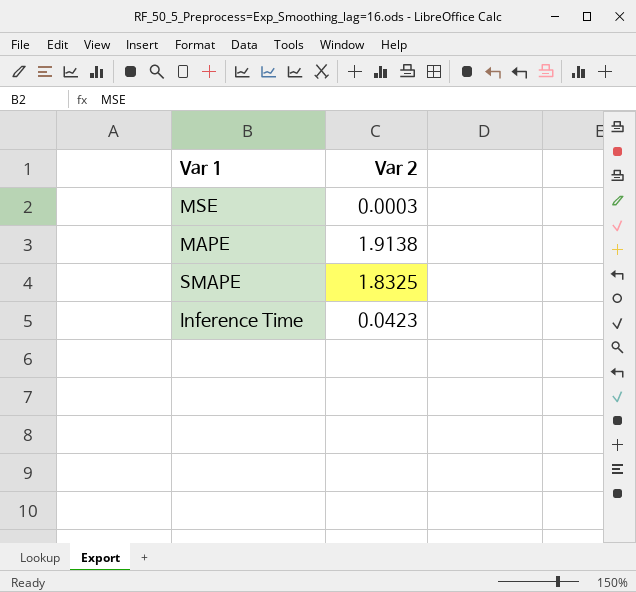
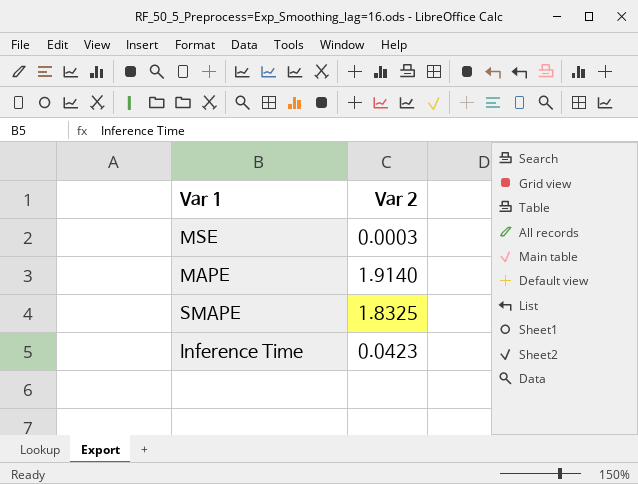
MAPE | Var 2: 1.9138 -> 1.9140

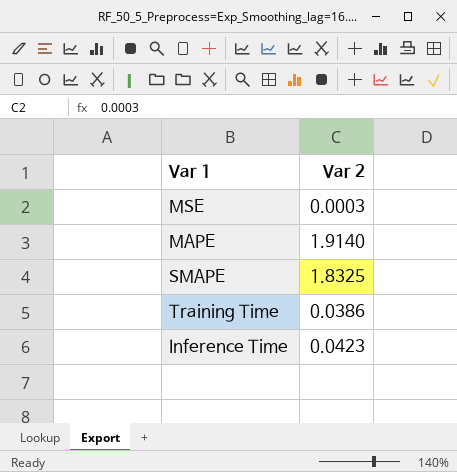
row Training Time: none -> 0.0386

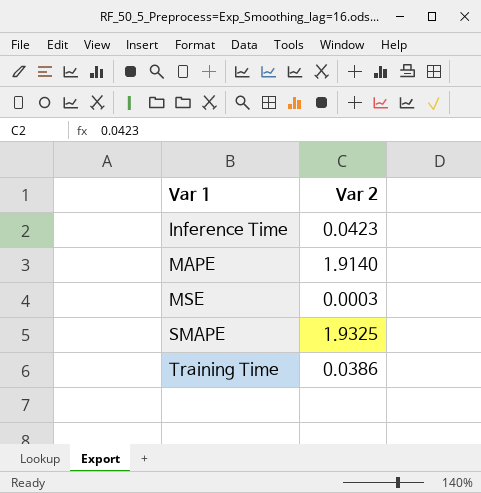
row order: none -> Var 1 ascending
SMAPE | Var 2: 1.8325 -> 1.9325

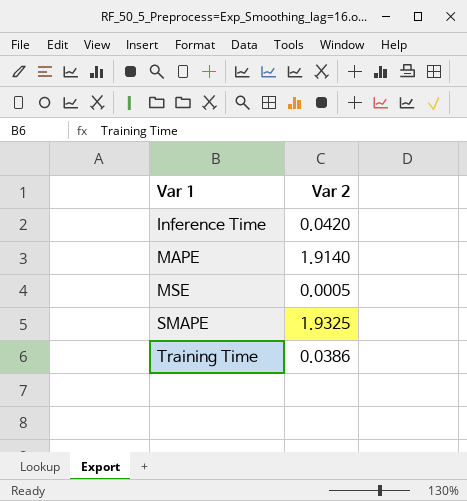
Inference Time | Var 2: 0.0423 -> 0.0420
MSE | Var 2: 0.0003 -> 0.0005

